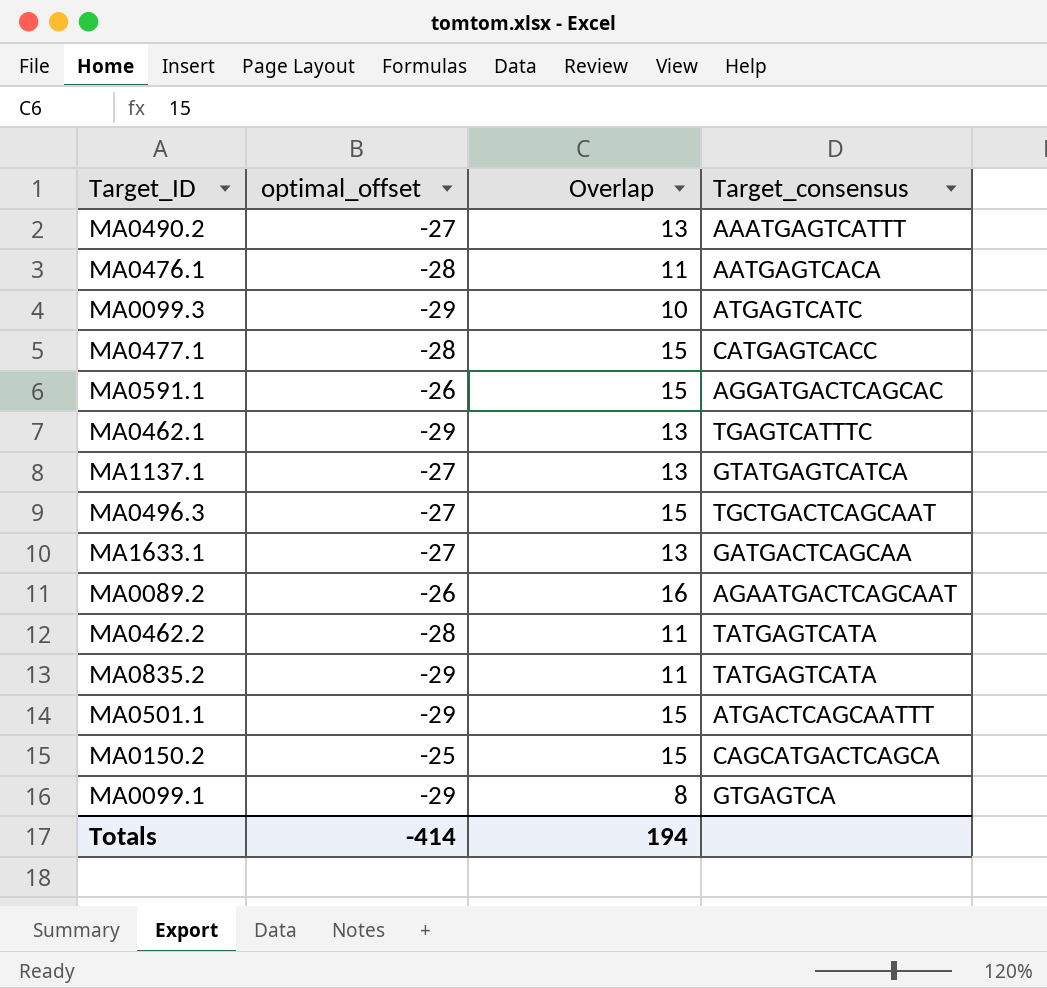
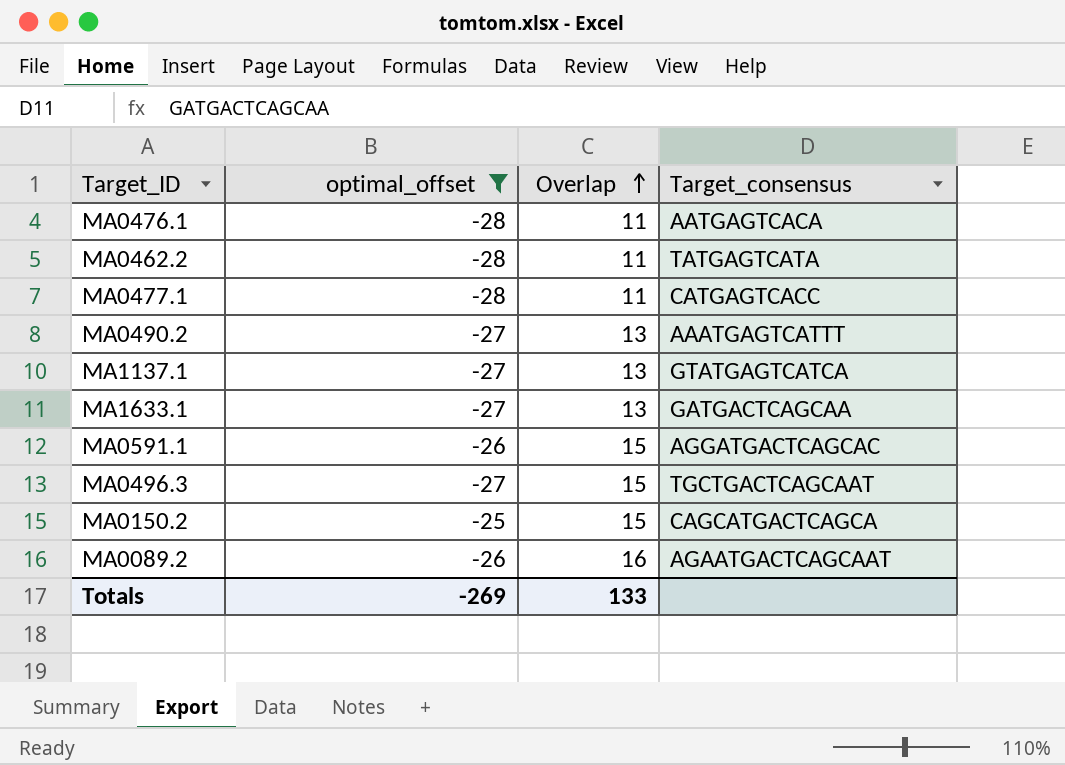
filter: none -> optimal_offset != -29
row order: none -> Overlap ascending
MA0477.1 | Overlap: 15 -> 11
Totals | optimal_offset: -414 -> -269
Totals | Overlap: 194 -> 133

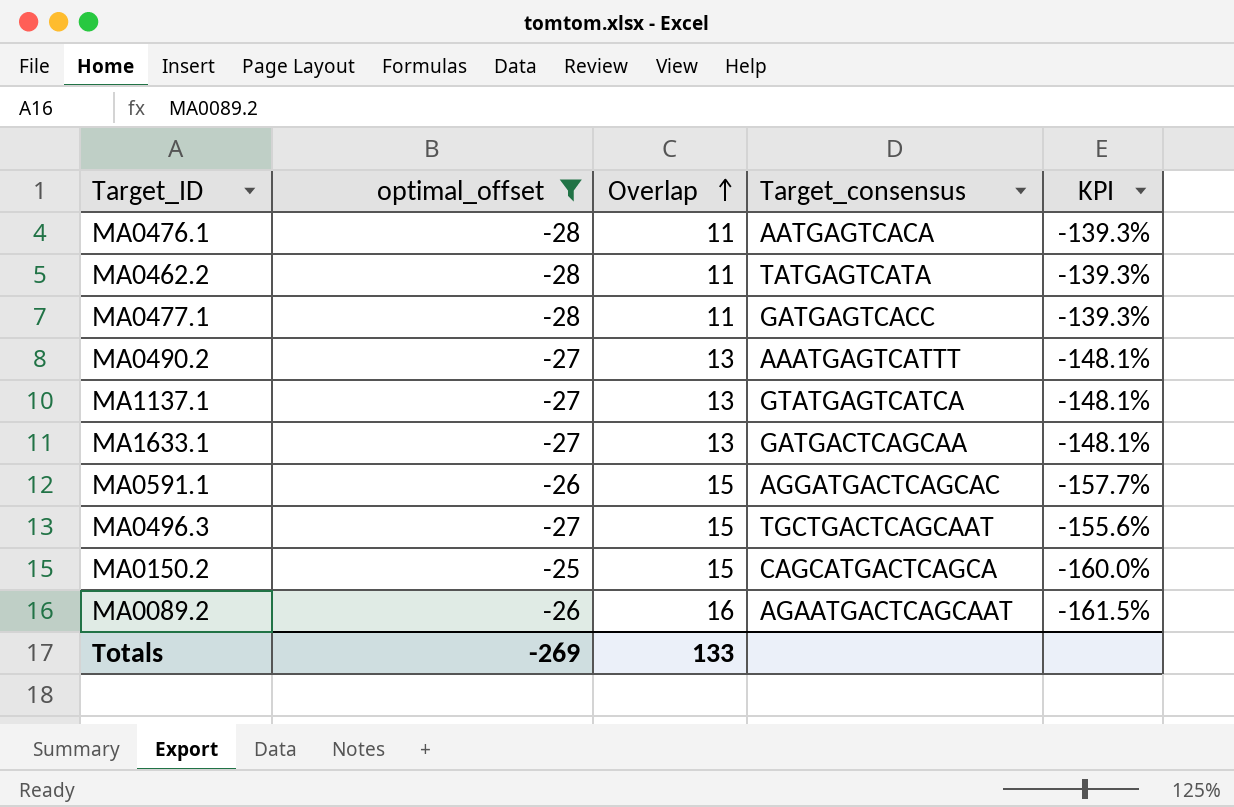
column KPI | formula: none -> ([Overlap] - [optimal_offset]) / [optimal_offset]
MA0477.1 | Target_consensus: CATGAGTCACC -> GATGAGTCACC

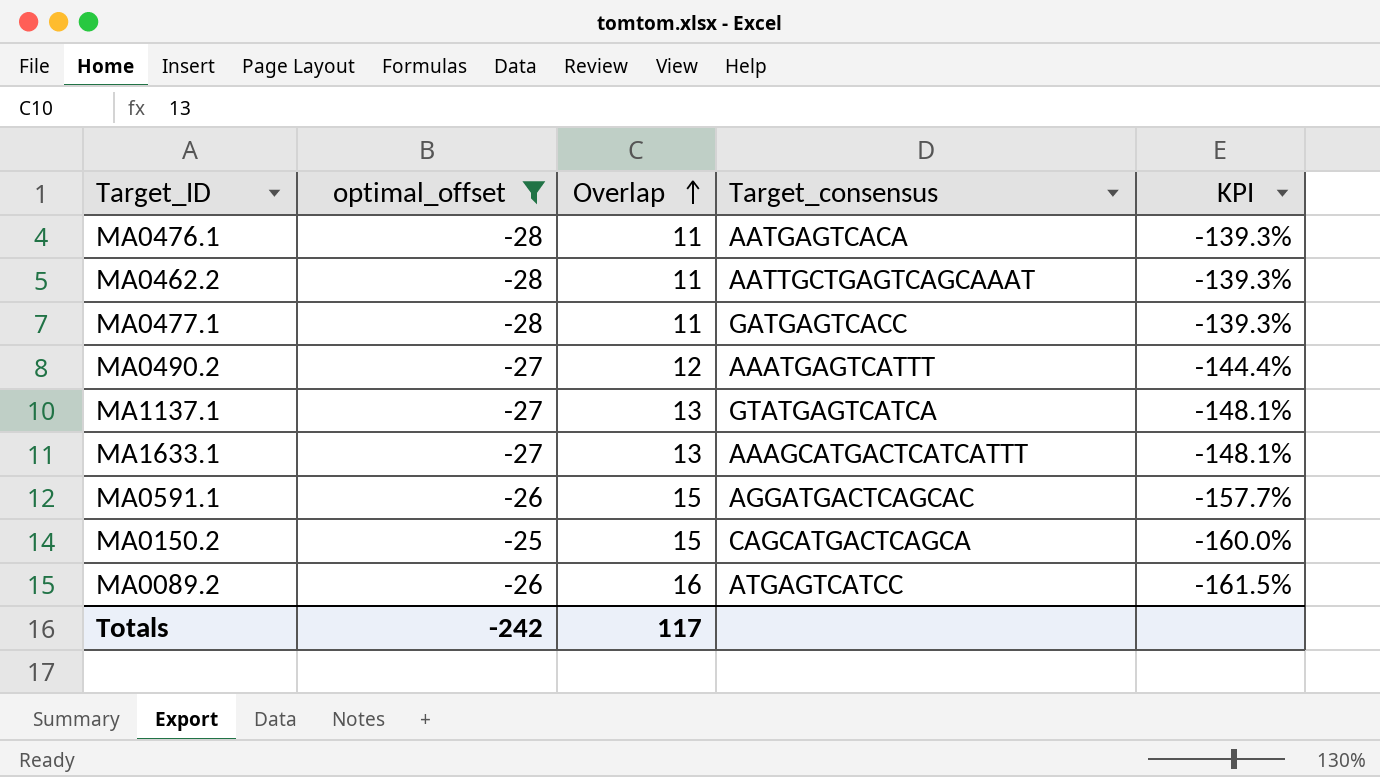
row MA0496.3: -27 | 15 | TGCTGACTCAGCAAT | -155.6% -> none
MA0462.2 | Target_consensus: TATGAGTCATA -> AATTGCTGAGTCAGCAAAT
MA0490.2 | Overlap: 13 -> 12
MA0490.2 | KPI: -148.1% -> -144.4%
MA1633.1 | Target_consensus: GATGACTCAGCAA -> AAAGCATGACTCATCATTT
MA0089.2 | Target_consensus: AGAATGACTCAGCAAT -> ATGAGTCATCC
Totals | optimal_offset: -269 -> -242
Totals | Overlap: 133 -> 117

